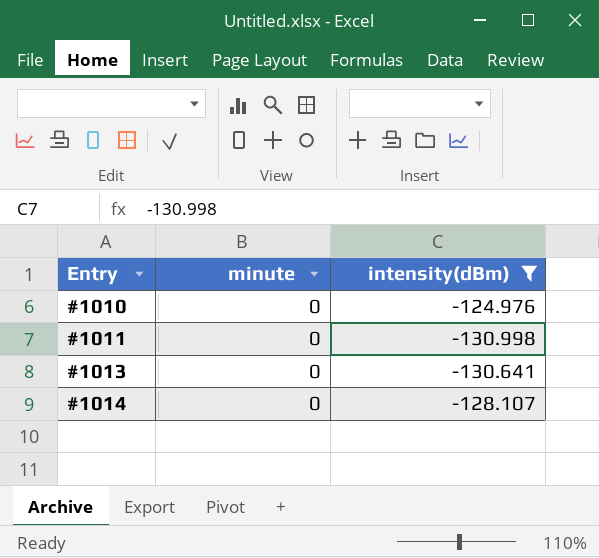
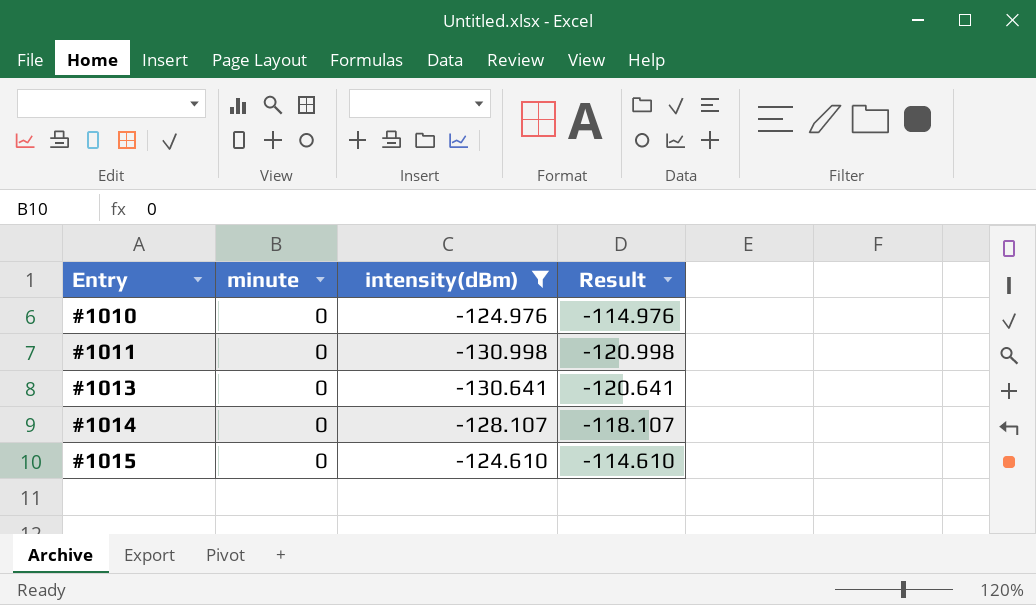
column Result | formula: none -> [intensity(dBm)] + 10
row #1015: none -> 0 | -124.610 | -114.610

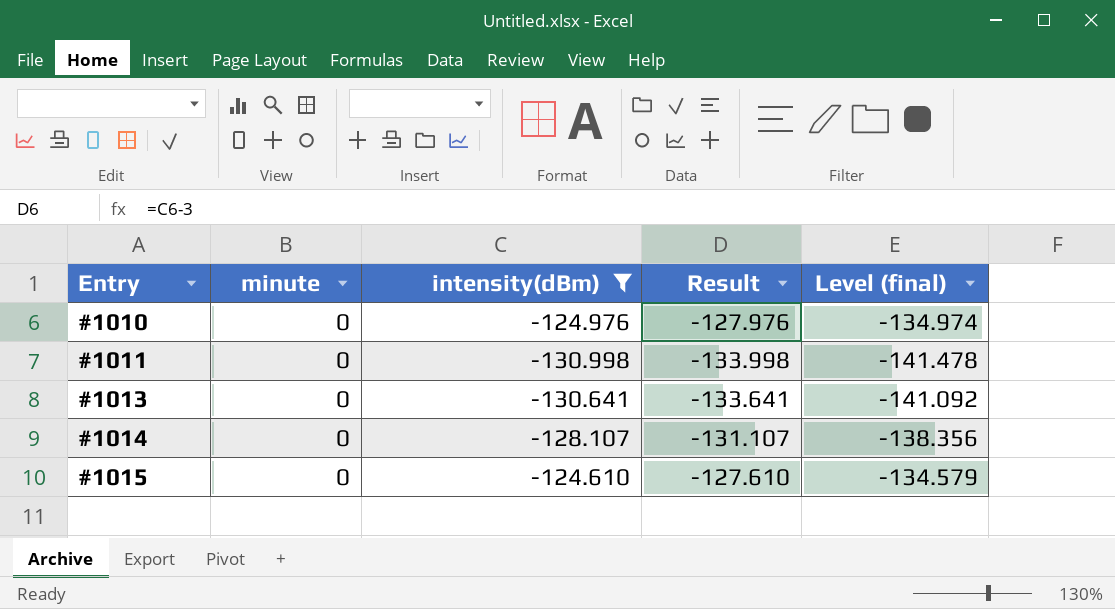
column Result | formula: [intensity(dBm)] + 10 -> [intensity(dBm)] - 3
column Level (final) | formula: none -> [intensity(dBm)] * 1.08

